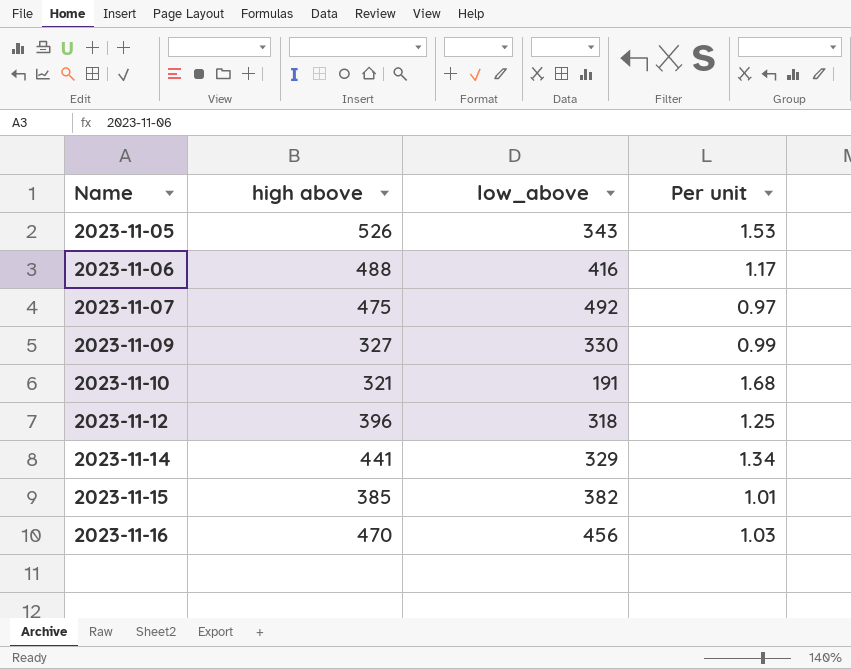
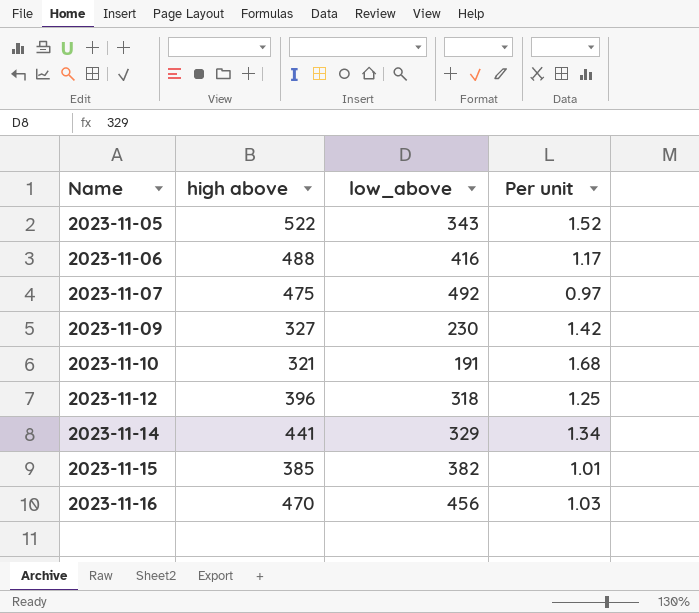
2023-11-05 | high above: 526 -> 522
2023-11-05 | Per unit: 1.53 -> 1.52
2023-11-09 | low_above: 330 -> 230
2023-11-09 | Per unit: 0.99 -> 1.42

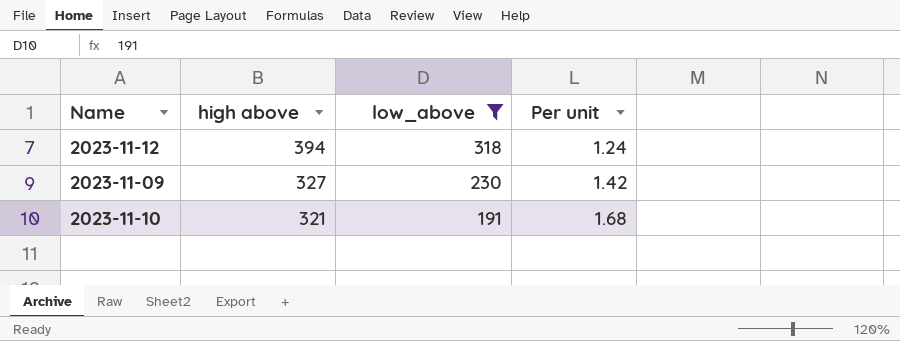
filter: none -> low_above <= 318
row order: Name ascending -> high above descending
2023-11-12 | high above: 396 -> 394
2023-11-12 | Per unit: 1.25 -> 1.24

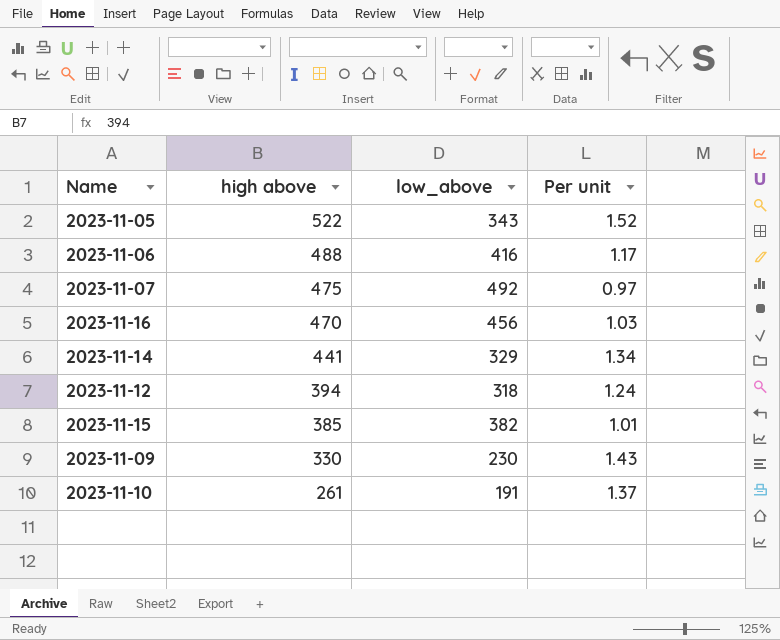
filter: low_above <= 318 -> none
2023-11-09 | high above: 327 -> 330
2023-11-09 | Per unit: 1.42 -> 1.43
2023-11-10 | high above: 321 -> 261
2023-11-10 | Per unit: 1.68 -> 1.37

